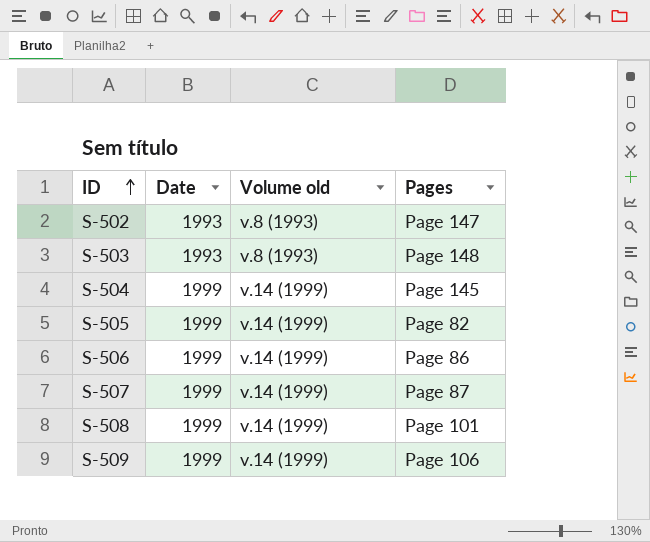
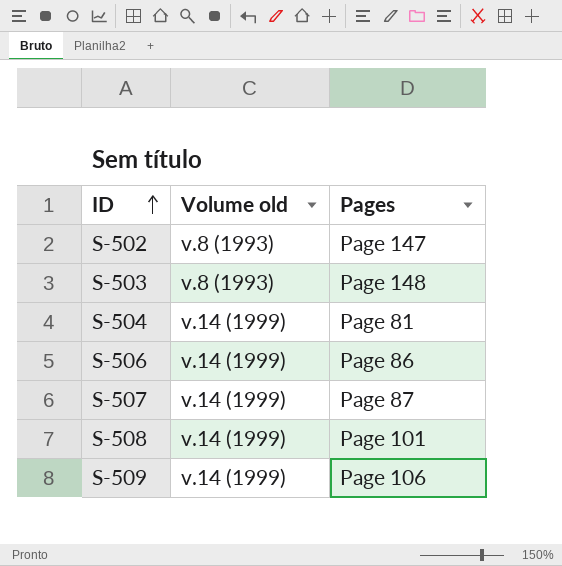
column Date | position: 2 -> none
row S-505: 1999 | v.14 (1999) | Page 82 -> none
S-504 | Pages: Page 145 -> Page 81

